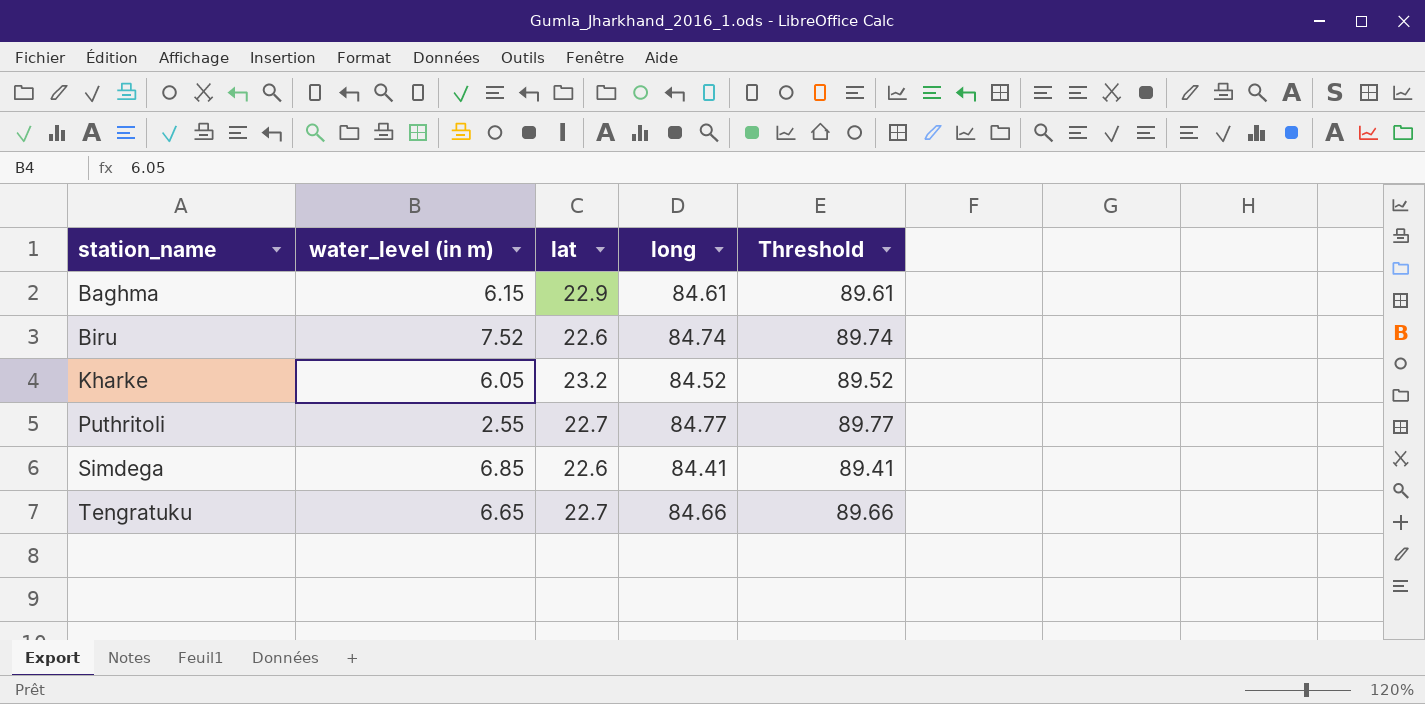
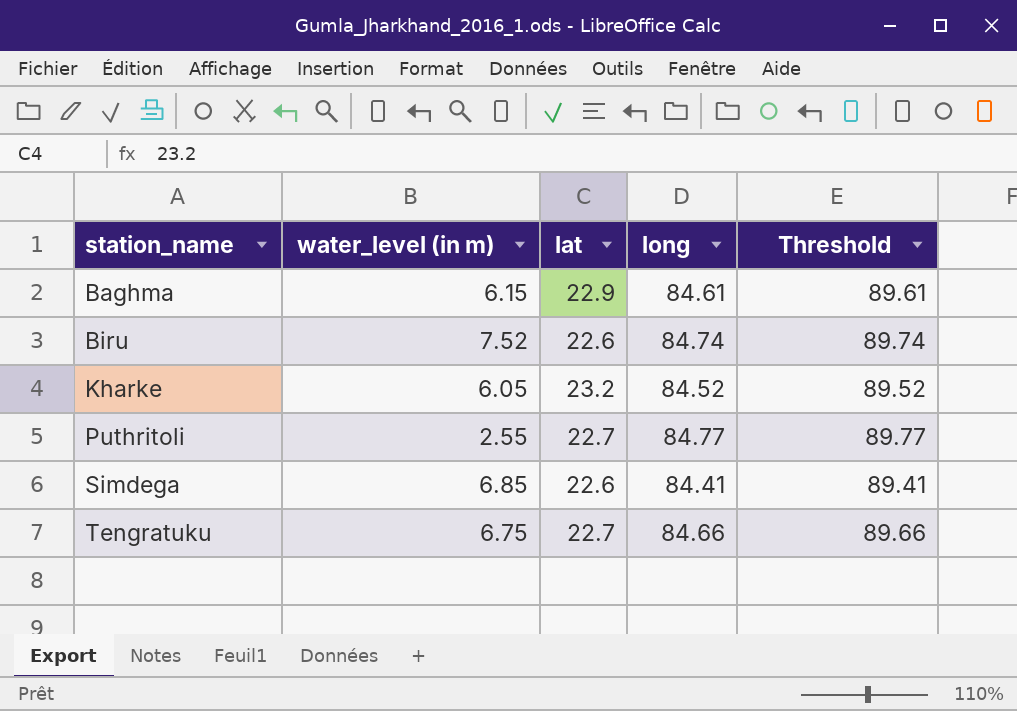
Tengratuku | water_level (in m): 6.65 -> 6.75

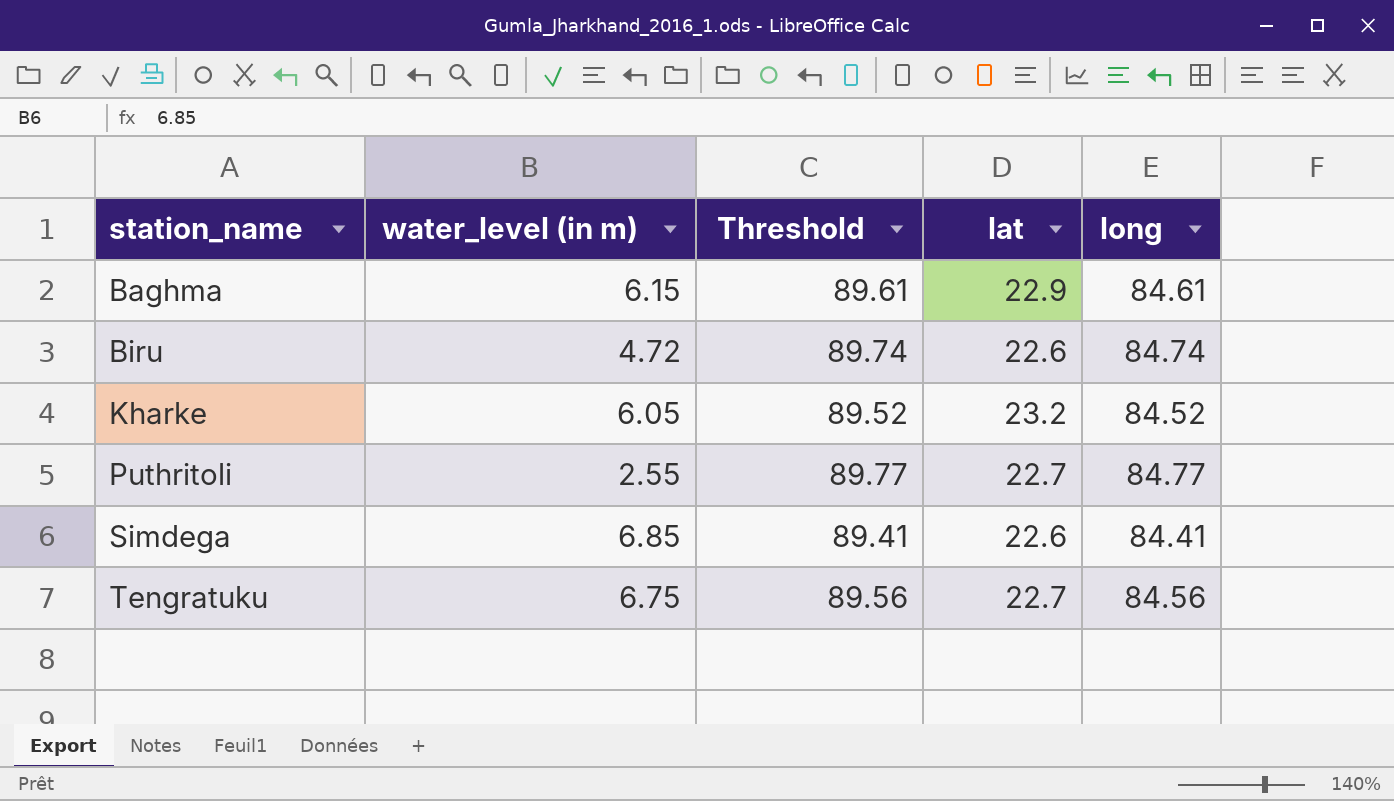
column Threshold | position: 5 -> 3
Biru | water_level (in m): 7.52 -> 4.72
Tengratuku | Threshold: 89.66 -> 89.56
Tengratuku | long: 84.66 -> 84.56

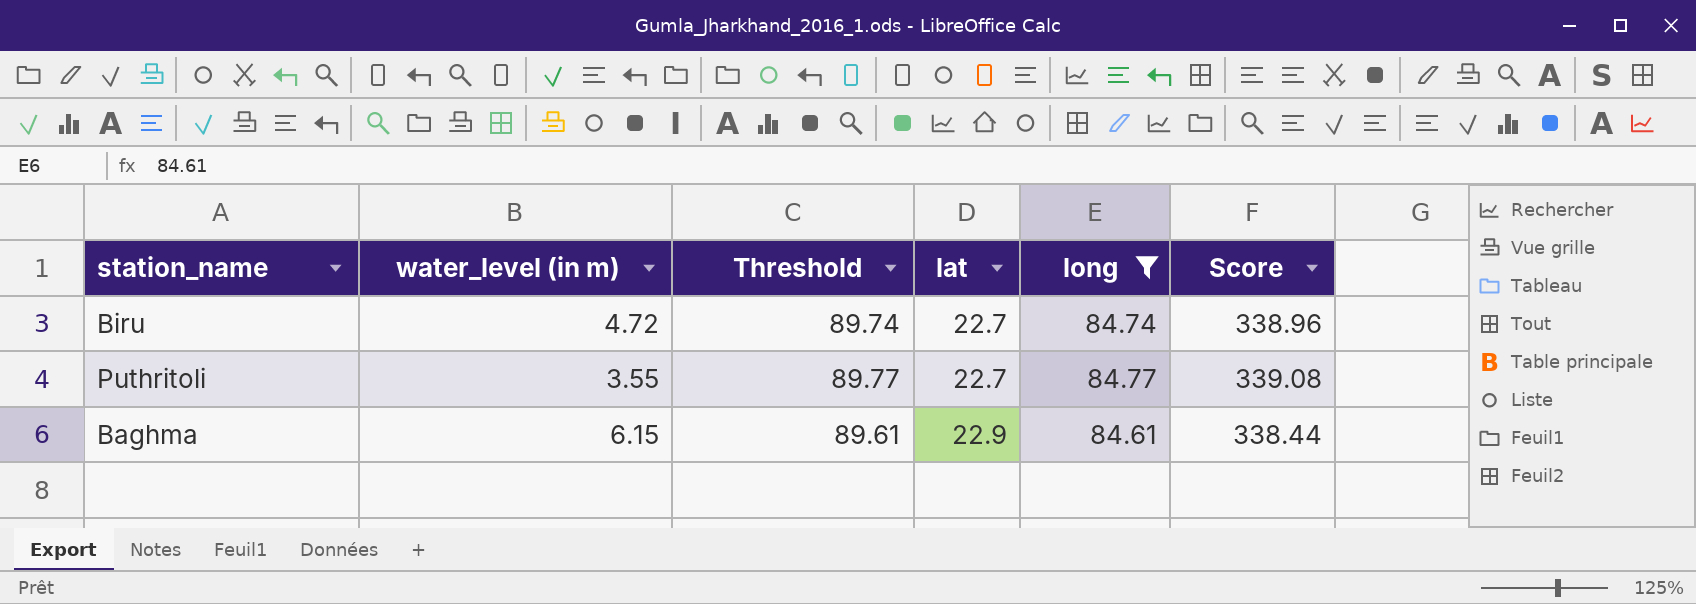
filter: none -> long >= 84.61
row order: station_name ascending -> lat ascending
column Score | formula: none -> [long] * 4
Biru | lat: 22.6 -> 22.7
Puthritoli | water_level (in m): 2.55 -> 3.55

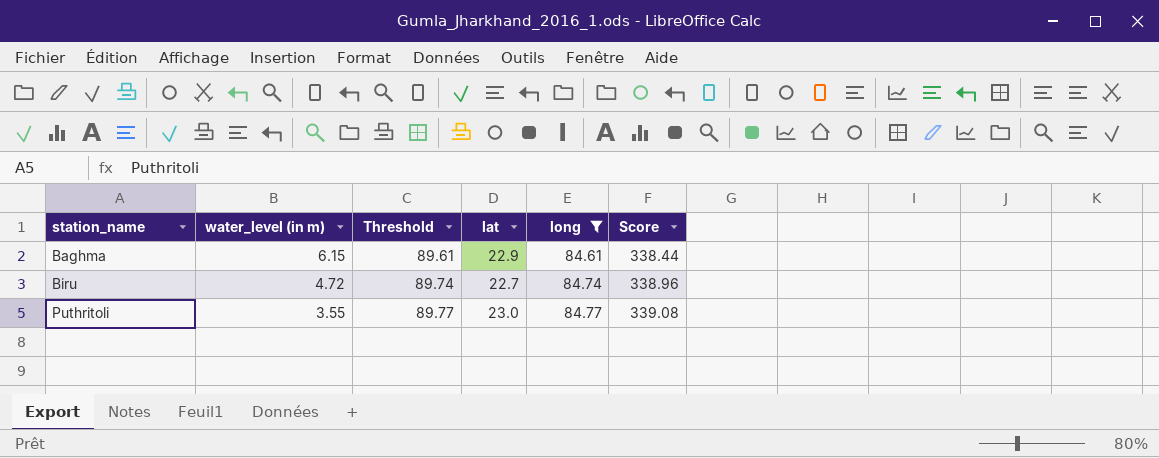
row order: lat ascending -> station_name ascending
Puthritoli | lat: 22.7 -> 23.0

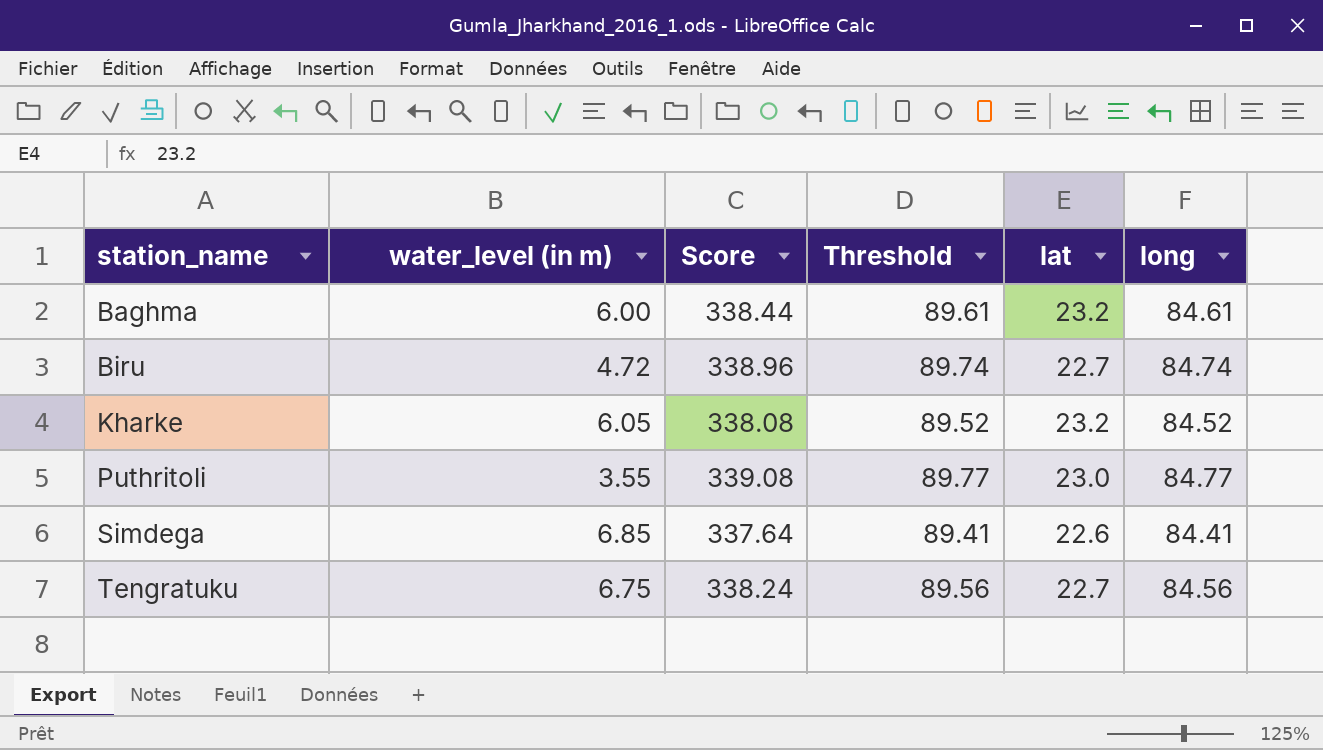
filter: long >= 84.61 -> none
column Score | position: 6 -> 3
Baghma | water_level (in m): 6.15 -> 6.00
Baghma | lat: 22.9 -> 23.2

